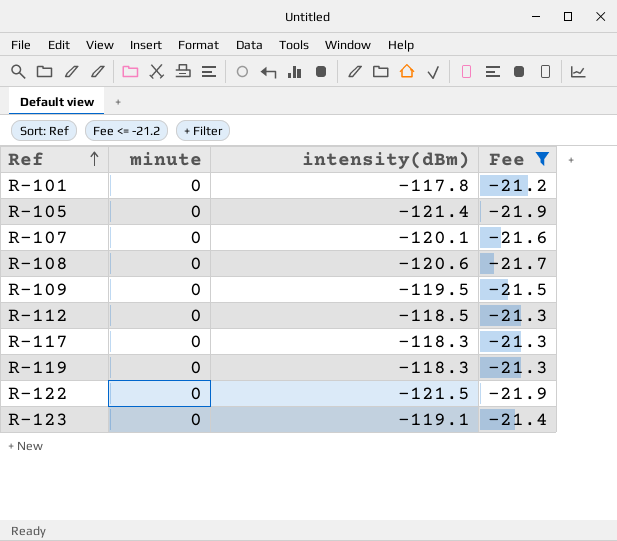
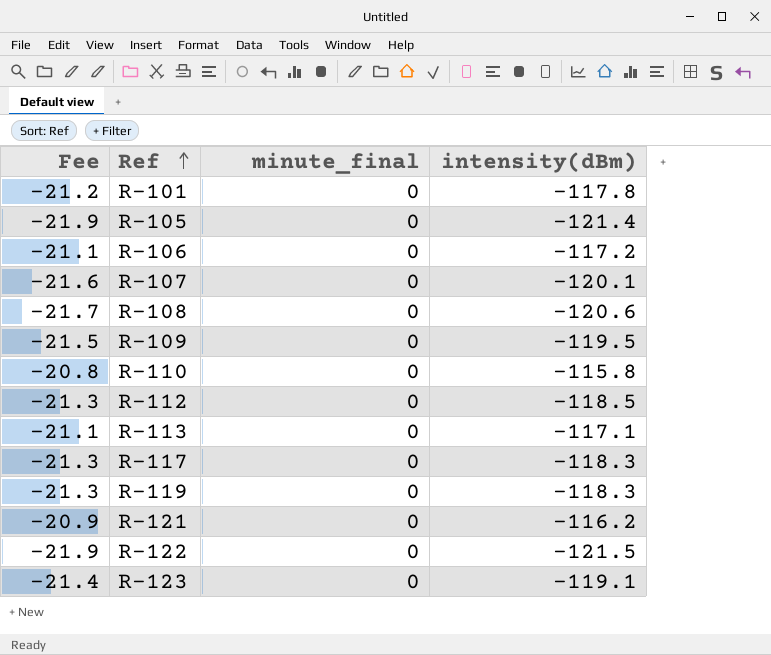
filter: Fee <= -21.2 -> none
column Fee | position: 4 -> 1
column name: minute -> minute_final

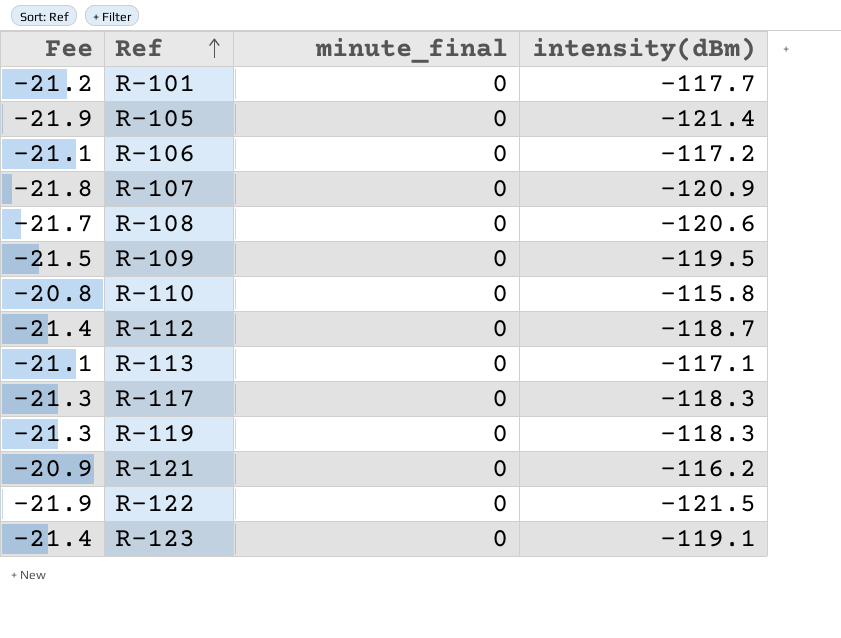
R-101 | intensity(dBm): -117.8 -> -117.7
R-107 | Fee: -21.6 -> -21.8
R-107 | intensity(dBm): -120.1 -> -120.9
R-112 | Fee: -21.3 -> -21.4
R-112 | intensity(dBm): -118.5 -> -118.7

